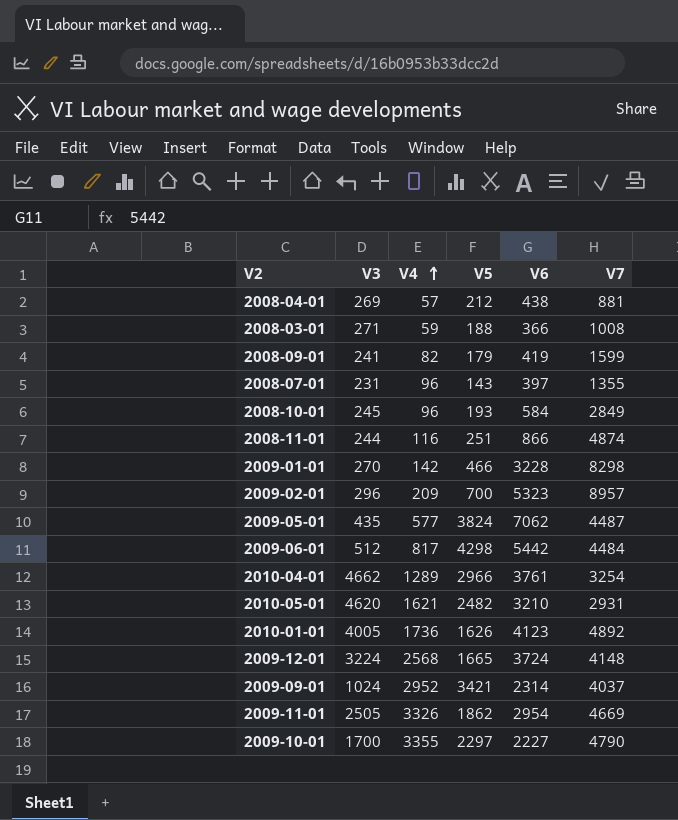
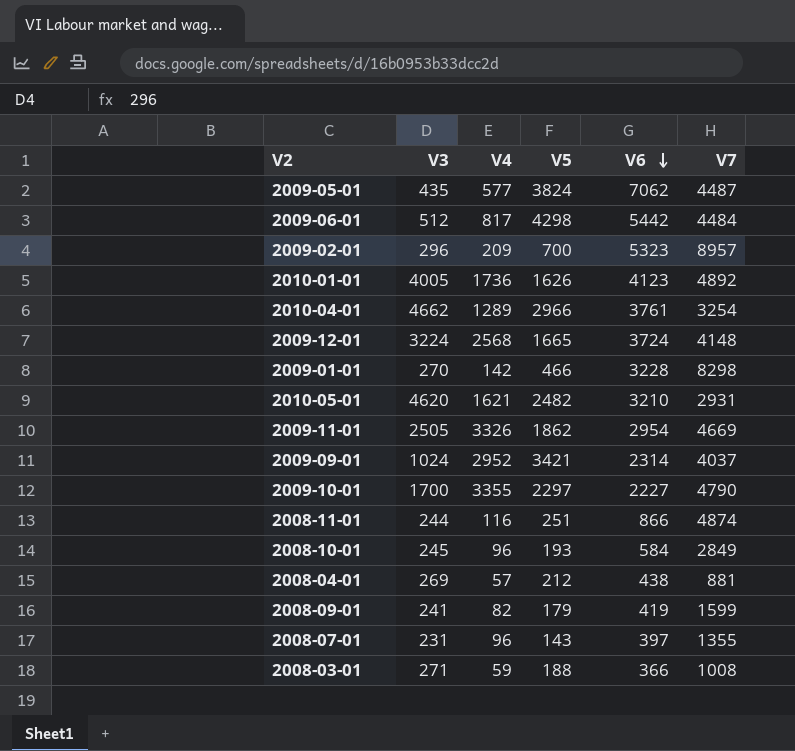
row order: V4 ascending -> V6 descending

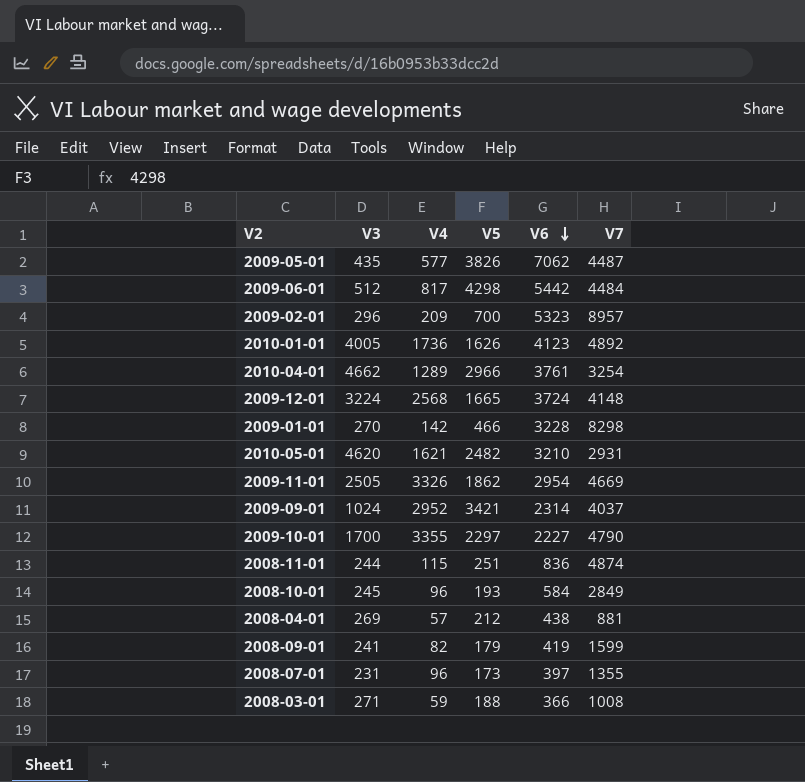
2009-05-01 | V5: 3824 -> 3826
2008-11-01 | V4: 116 -> 115
2008-11-01 | V6: 866 -> 836
2008-07-01 | V5: 143 -> 173

